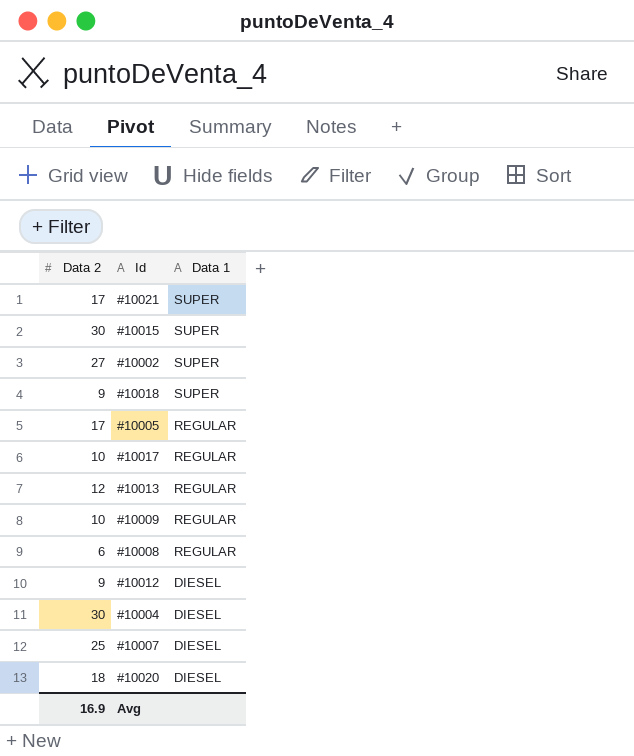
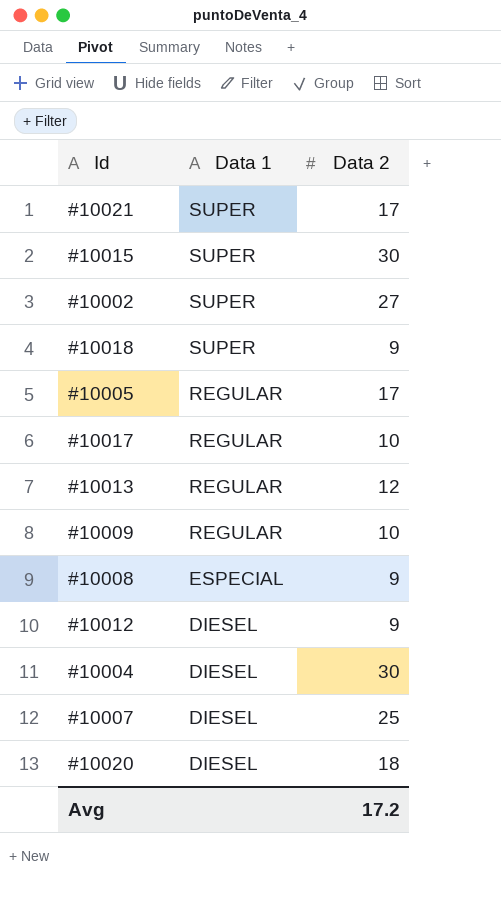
column Data 2 | position: 1 -> 3
#10008 | Data 1: REGULAR -> ESPECIAL
#10008 | Data 2: 6 -> 9
Avg | Data 2: 16.9 -> 17.2

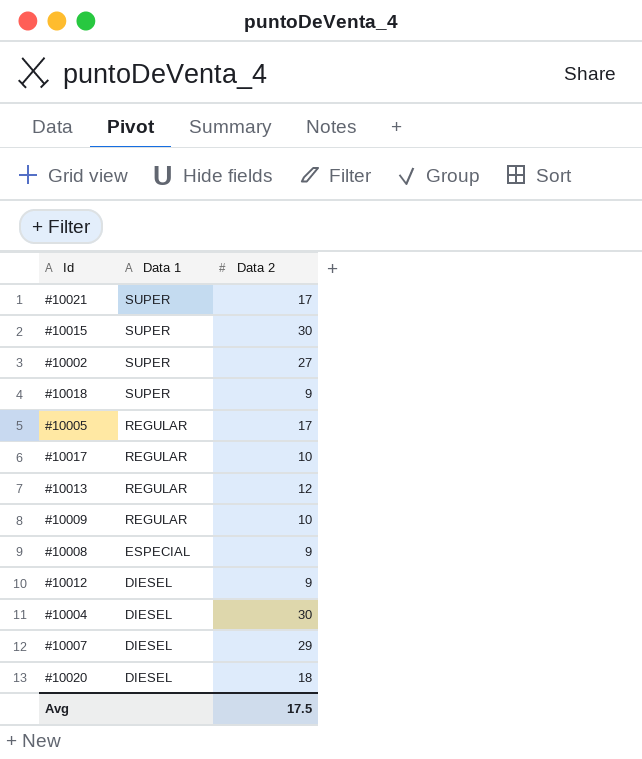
#10007 | Data 2: 25 -> 29
Avg | Data 2: 17.2 -> 17.5

